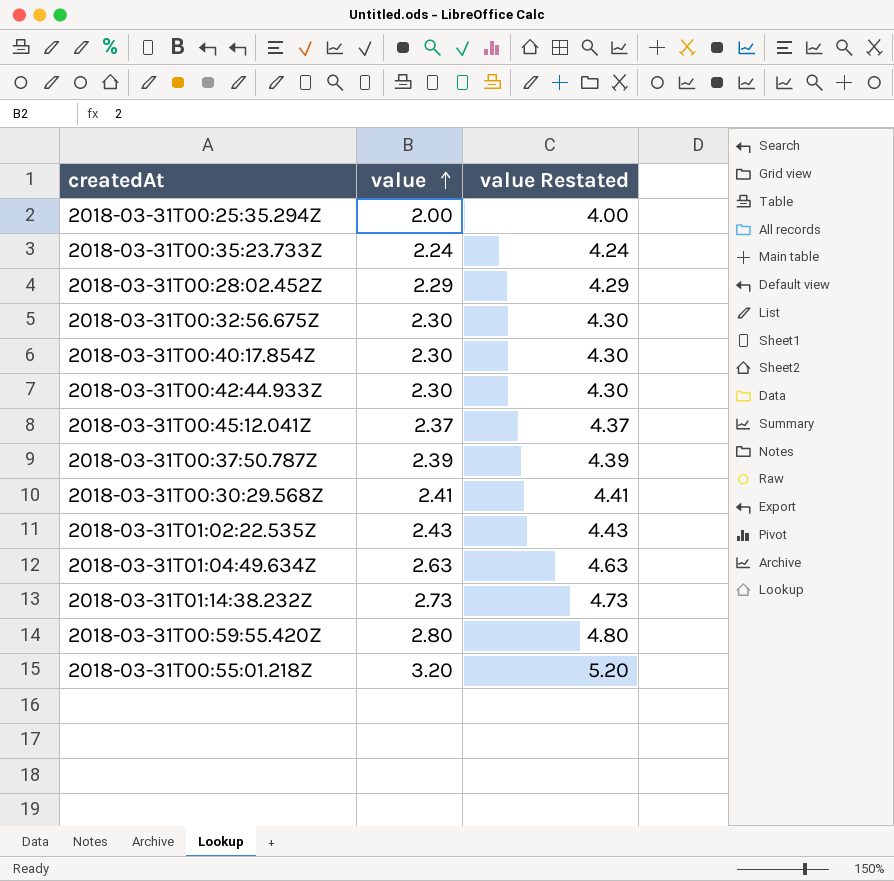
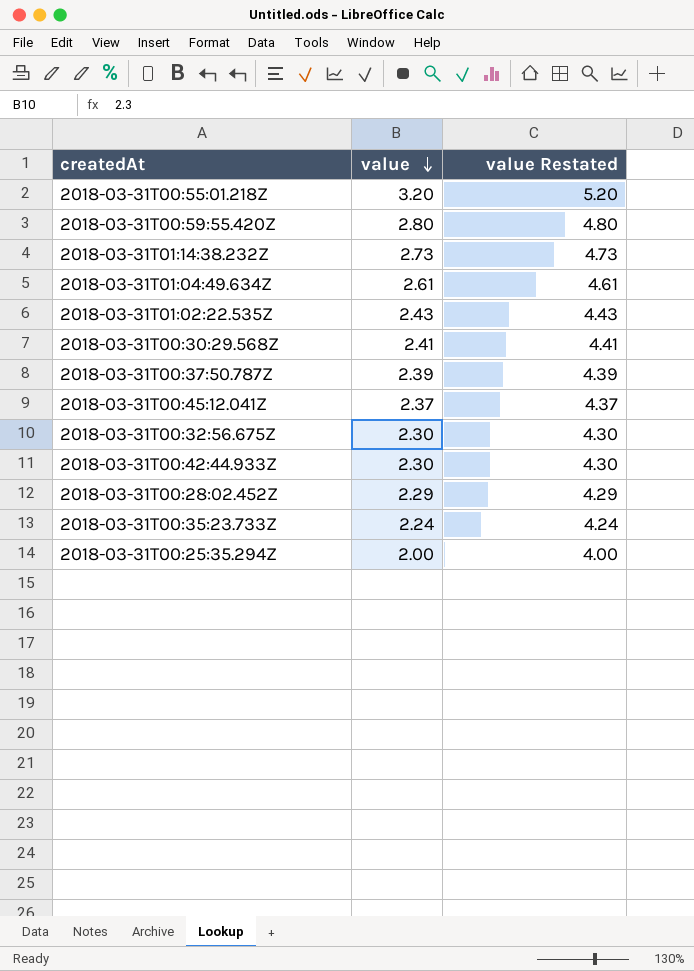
row order: value ascending -> value descending
row 2018-03-31T00:40:17.854Z: 2.30 | 4.30 -> none
2018-03-31T01:04:49.634Z | value: 2.63 -> 2.61
2018-03-31T01:04:49.634Z | value Restated: 4.63 -> 4.61

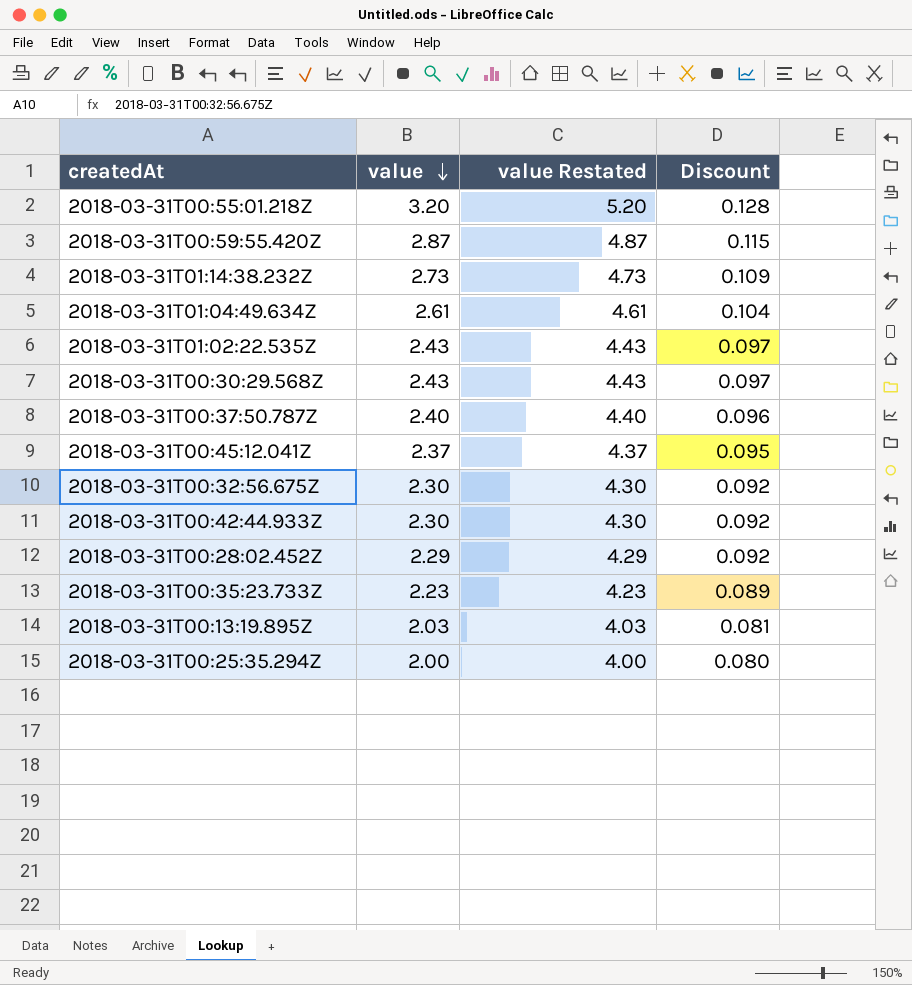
column Discount | formula: none -> [value] * 0.04
2018-03-31T00:59:55.420Z | value: 2.80 -> 2.87
2018-03-31T00:59:55.420Z | value Restated: 4.80 -> 4.87
2018-03-31T00:30:29.568Z | value: 2.41 -> 2.43
2018-03-31T00:30:29.568Z | value Restated: 4.41 -> 4.43
2018-03-31T00:37:50.787Z | value: 2.39 -> 2.40
2018-03-31T00:37:50.787Z | value Restated: 4.39 -> 4.40
2018-03-31T00:35:23.733Z | value: 2.24 -> 2.23
2018-03-31T00:35:23.733Z | value Restated: 4.24 -> 4.23
row 2018-03-31T00:13:19.895Z: none -> 2.03 | 4.03 | 0.081

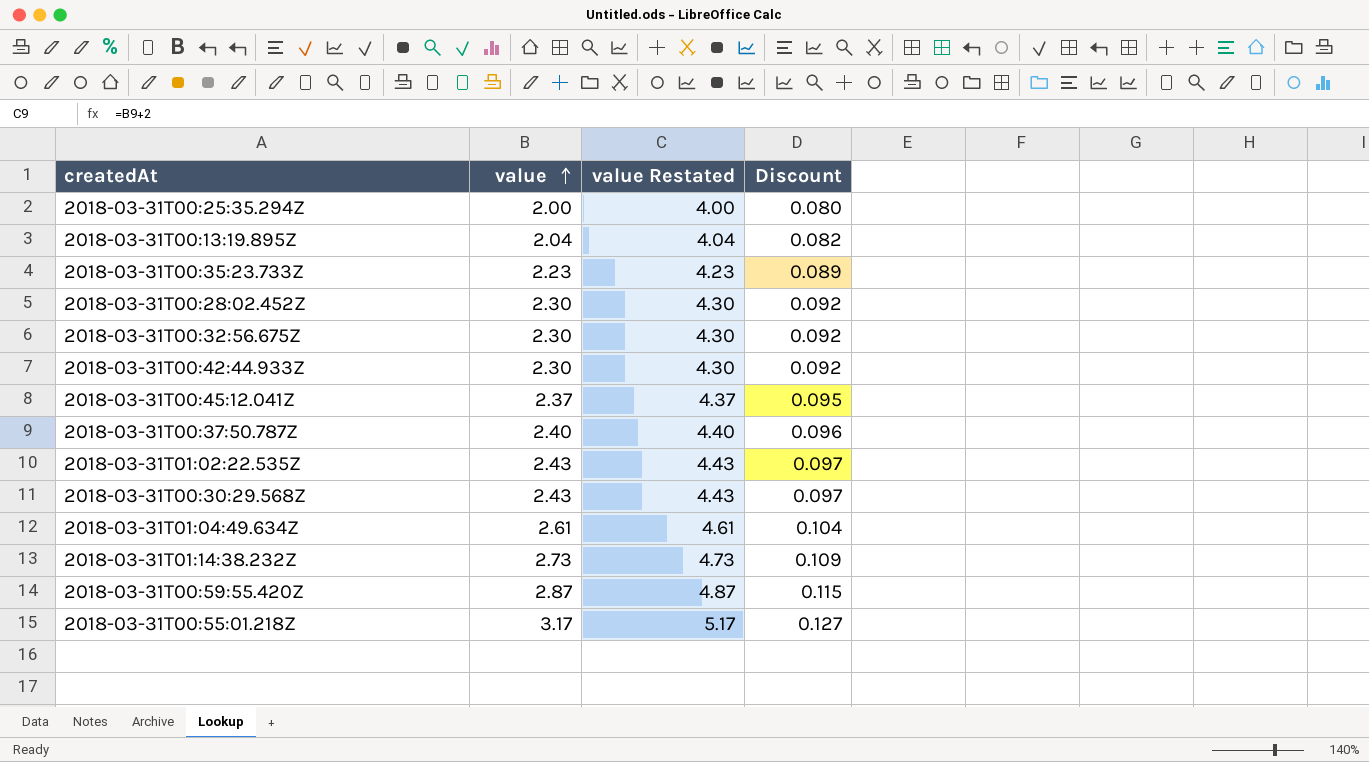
row order: value descending -> value ascending
2018-03-31T00:13:19.895Z | value: 2.03 -> 2.04
2018-03-31T00:13:19.895Z | value Restated: 4.03 -> 4.04
2018-03-31T00:13:19.895Z | Discount: 0.081 -> 0.082
2018-03-31T00:28:02.452Z | value: 2.29 -> 2.30
2018-03-31T00:28:02.452Z | value Restated: 4.29 -> 4.30
2018-03-31T00:55:01.218Z | value: 3.20 -> 3.17
2018-03-31T00:55:01.218Z | value Restated: 5.20 -> 5.17
2018-03-31T00:55:01.218Z | Discount: 0.128 -> 0.127

